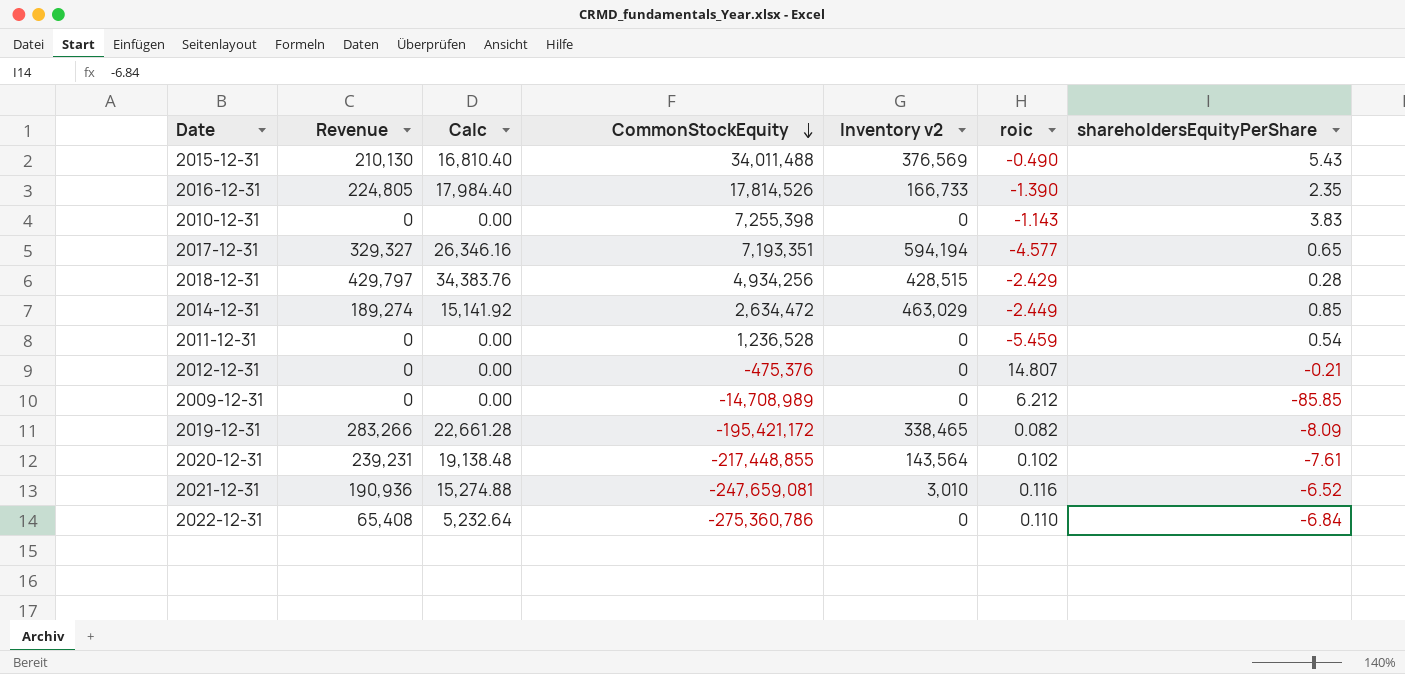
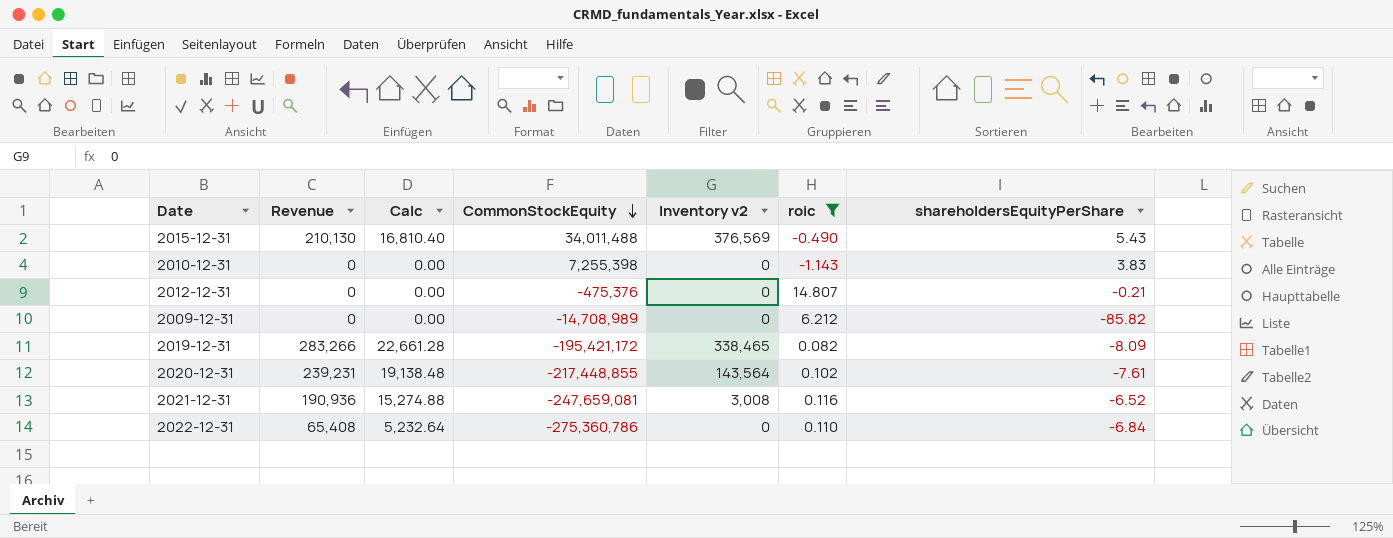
filter: none -> roic >= -1.143
2009-12-31 | shareholdersEquityPerShare: -85.85 -> -85.82
2021-12-31 | Inventory v2: 3,010 -> 3,008

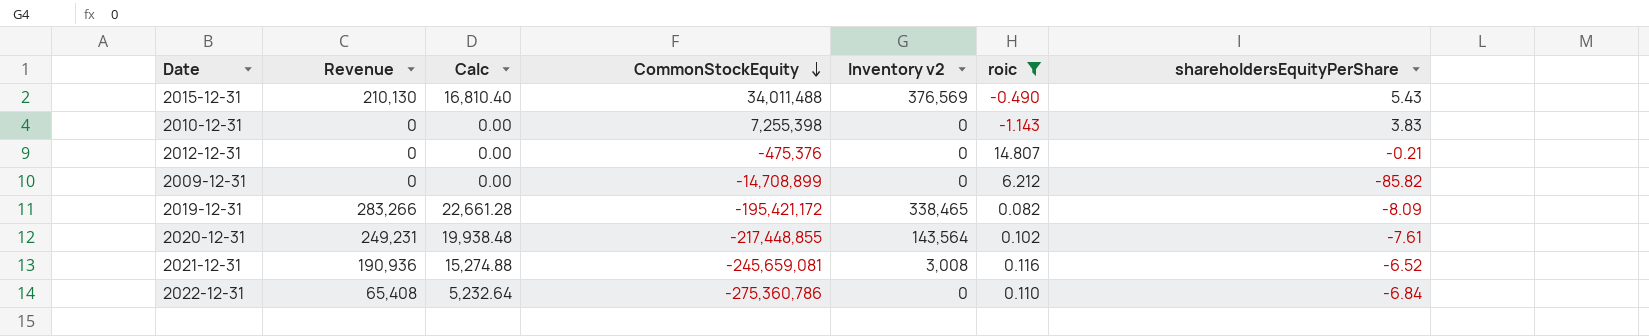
2009-12-31 | CommonStockEquity: -14,708,989 -> -14,708,899
2020-12-31 | Revenue: 239,231 -> 249,231
2020-12-31 | Calc: 19,138.48 -> 19,938.48
2021-12-31 | CommonStockEquity: -247,659,081 -> -245,659,081

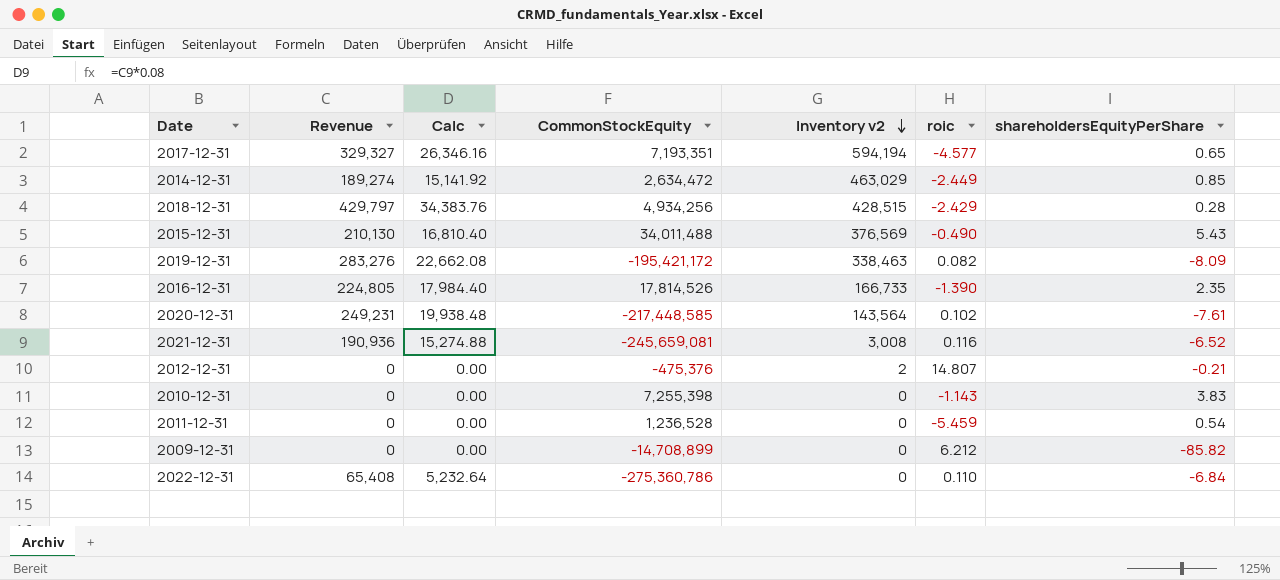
filter: roic >= -1.143 -> none
row order: CommonStockEquity descending -> Inventory v2 descending
2019-12-31 | Revenue: 283,266 -> 283,276
2019-12-31 | Calc: 22,661.28 -> 22,662.08
2019-12-31 | Inventory v2: 338,465 -> 338,463
2020-12-31 | CommonStockEquity: -217,448,855 -> -217,448,585
2012-12-31 | Inventory v2: 0 -> 2

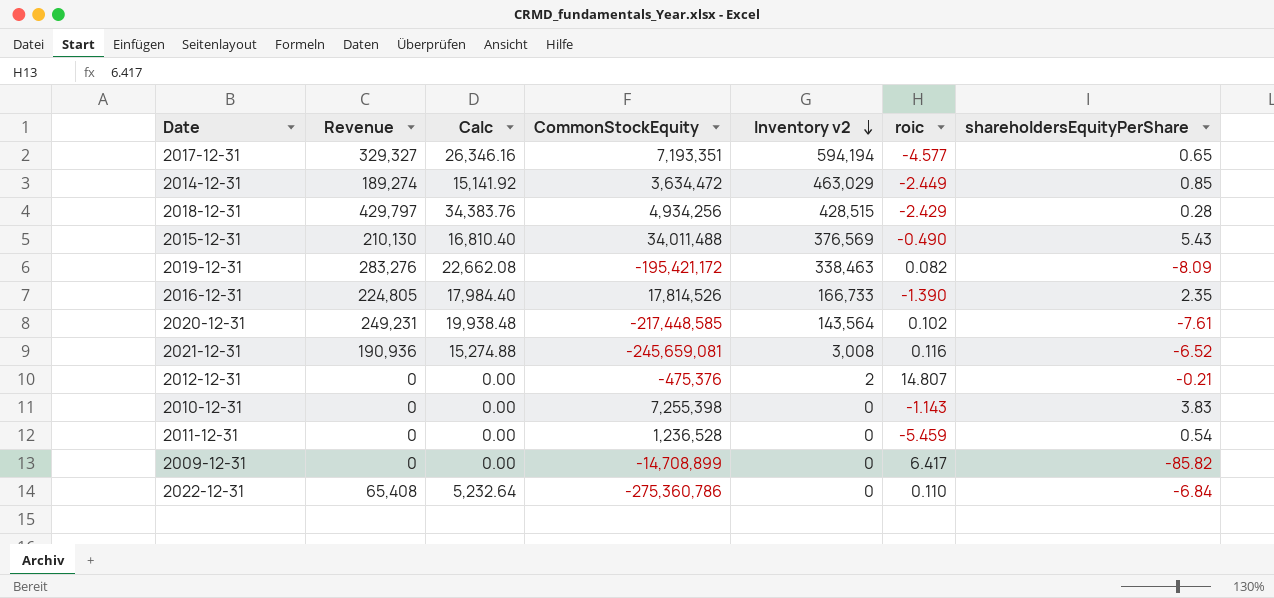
2014-12-31 | CommonStockEquity: 2,634,472 -> 3,634,472
2009-12-31 | roic: 6.212 -> 6.417

